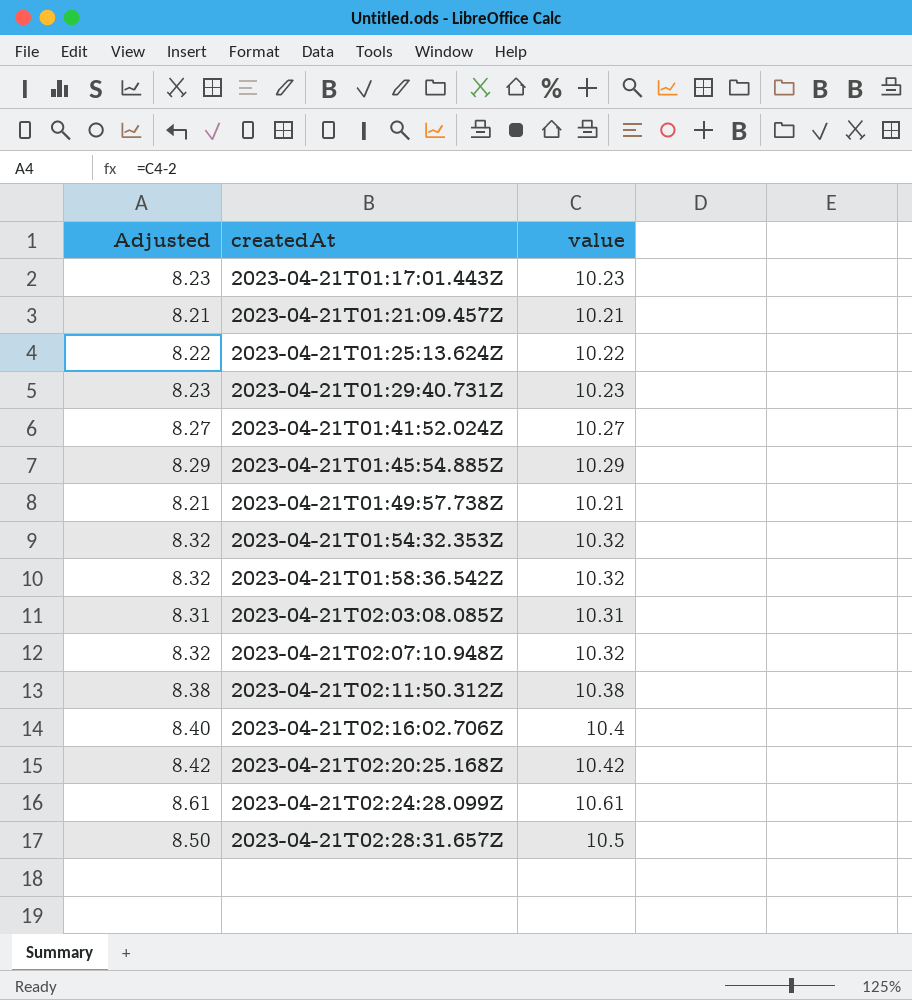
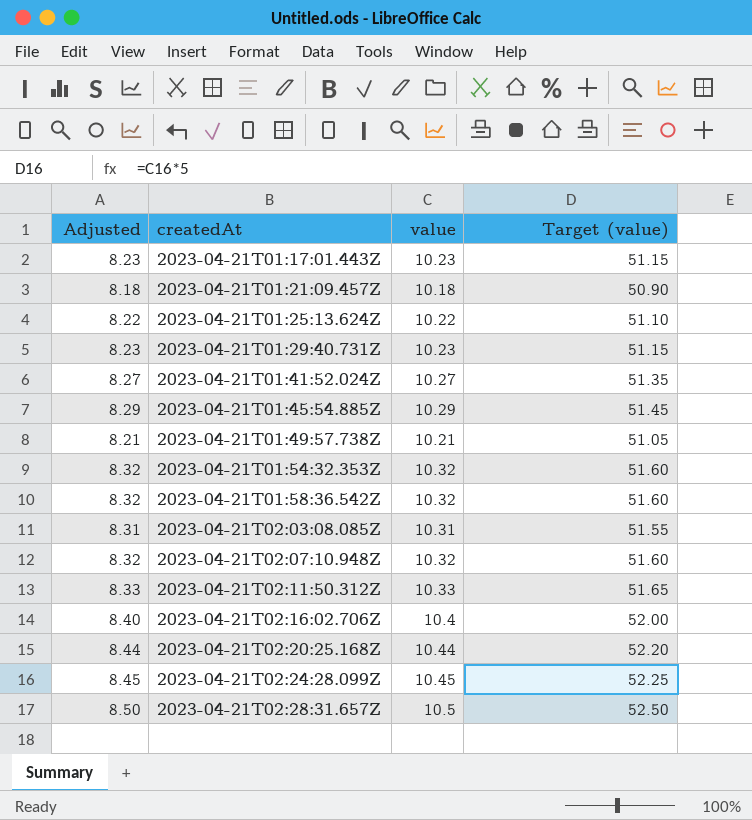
column Target (value) | formula: none -> [value] * 5
2023-04-21T01:21:09.457Z | Adjusted: 8.21 -> 8.18
2023-04-21T01:21:09.457Z | value: 10.21 -> 10.18
2023-04-21T02:11:50.312Z | Adjusted: 8.38 -> 8.33
2023-04-21T02:11:50.312Z | value: 10.38 -> 10.33
2023-04-21T02:20:25.168Z | Adjusted: 8.42 -> 8.44
2023-04-21T02:20:25.168Z | value: 10.42 -> 10.44
2023-04-21T02:24:28.099Z | Adjusted: 8.61 -> 8.45
2023-04-21T02:24:28.099Z | value: 10.61 -> 10.45

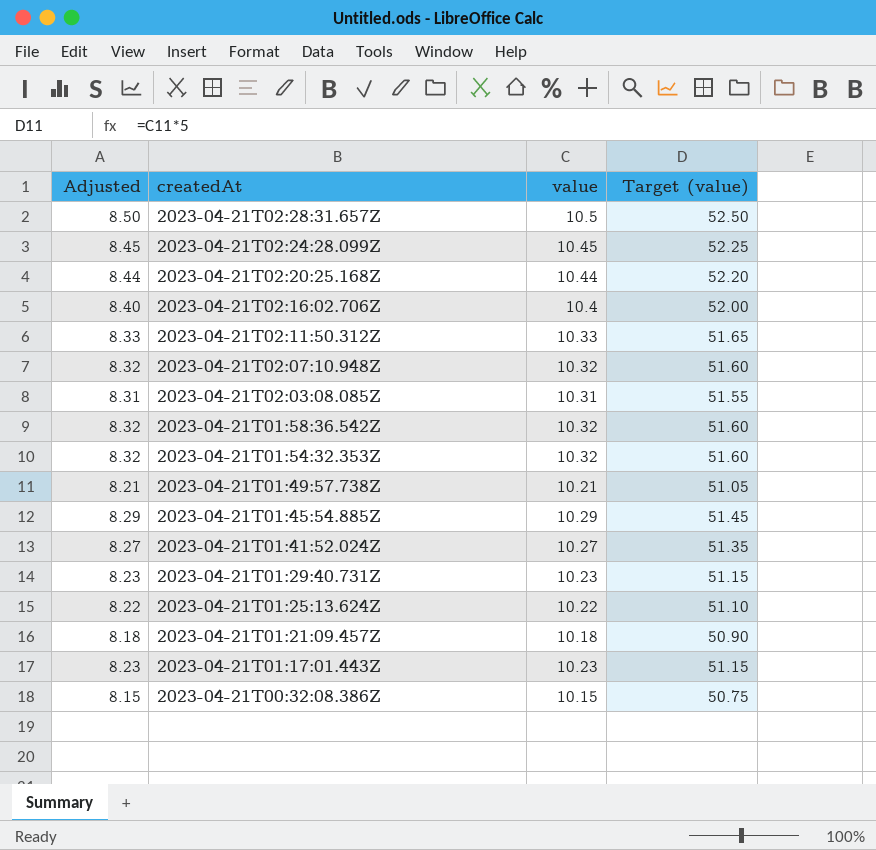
row order: createdAt ascending -> createdAt descending
row 2023-04-21T00:32:08.386Z: none -> 8.15 | 10.15 | 50.75

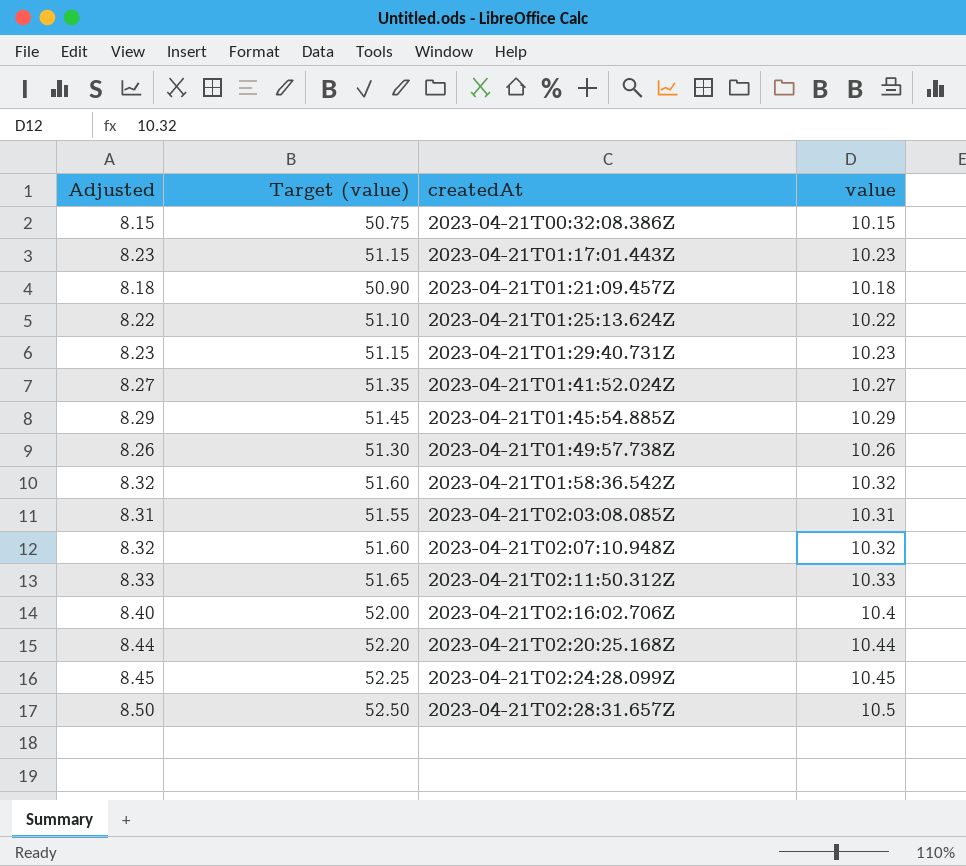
row order: createdAt descending -> createdAt ascending
column Target (value) | position: 4 -> 2
row 2023-04-21T01:54:32.353Z: 8.32 | 10.32 | 51.60 -> none
2023-04-21T01:49:57.738Z | Adjusted: 8.21 -> 8.26
2023-04-21T01:49:57.738Z | Target (value): 51.05 -> 51.30
2023-04-21T01:49:57.738Z | value: 10.21 -> 10.26

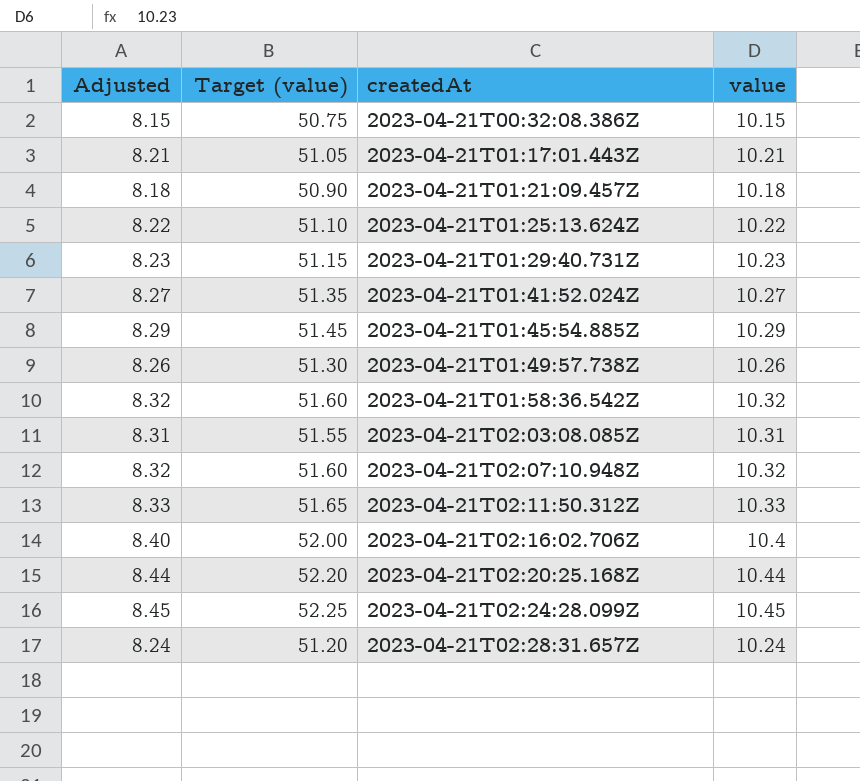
2023-04-21T01:17:01.443Z | Adjusted: 8.23 -> 8.21
2023-04-21T01:17:01.443Z | Target (value): 51.15 -> 51.05
2023-04-21T01:17:01.443Z | value: 10.23 -> 10.21
2023-04-21T02:28:31.657Z | Adjusted: 8.50 -> 8.24
2023-04-21T02:28:31.657Z | Target (value): 52.50 -> 51.20
2023-04-21T02:28:31.657Z | value: 10.5 -> 10.24

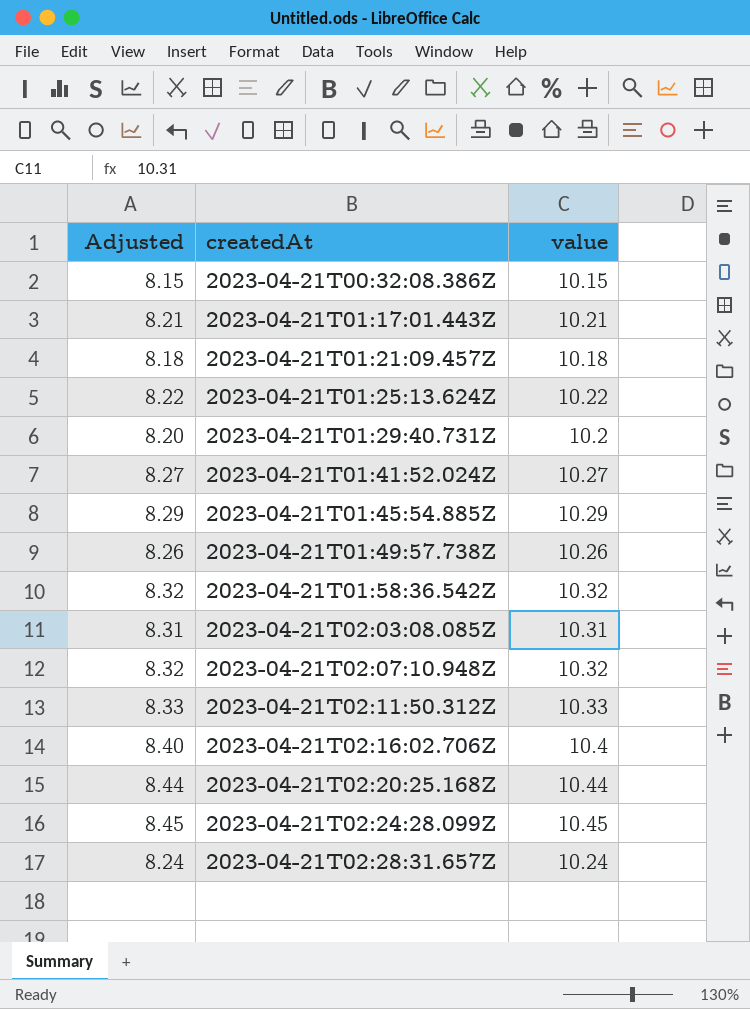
column Target (value) | formula: [value] * 5 -> none
2023-04-21T01:29:40.731Z | Adjusted: 8.23 -> 8.20
2023-04-21T01:29:40.731Z | value: 10.23 -> 10.2

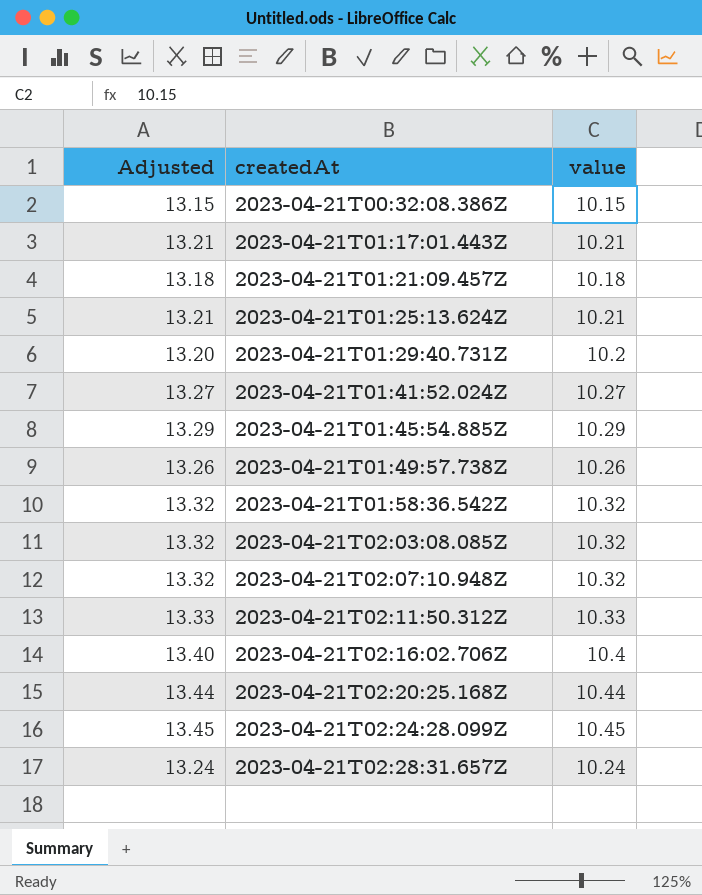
column Adjusted | formula: [value] - 2 -> [value] + 3
2023-04-21T01:25:13.624Z | value: 10.22 -> 10.21
2023-04-21T02:03:08.085Z | value: 10.31 -> 10.32

